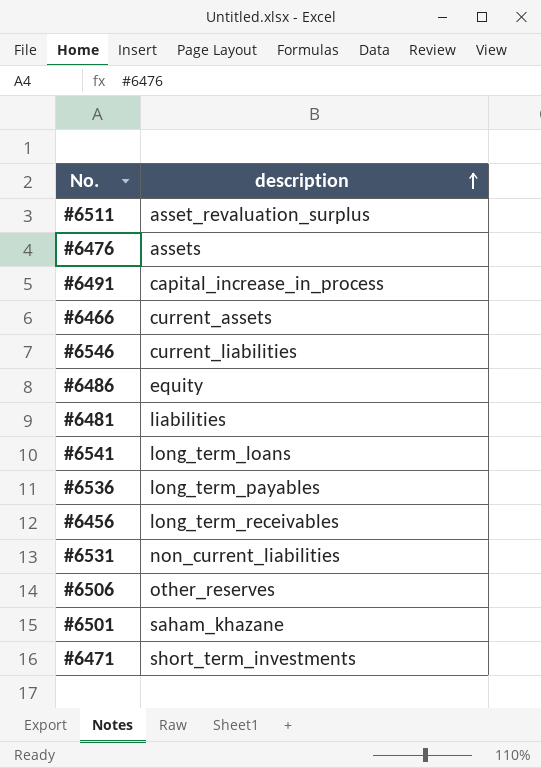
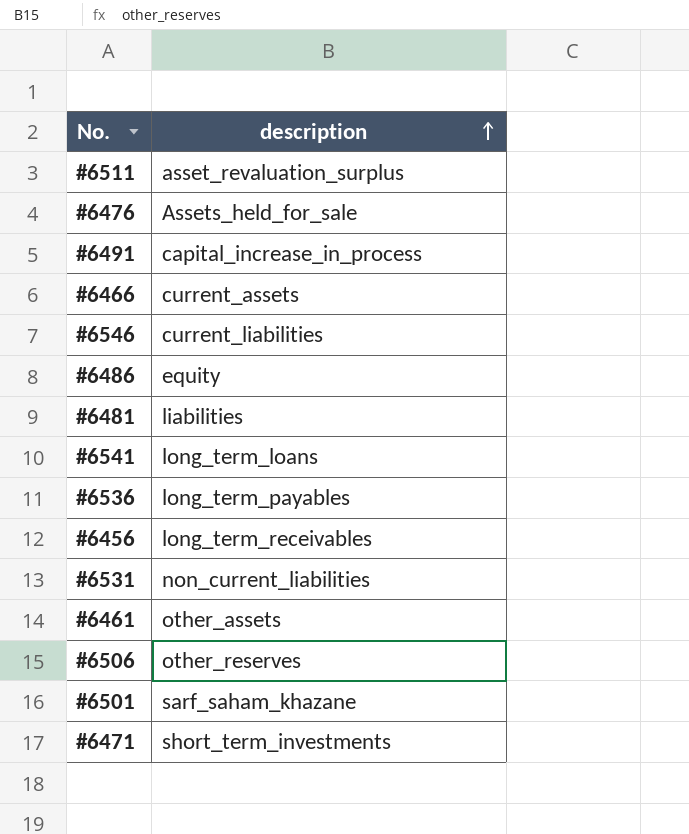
#6476 | description: assets -> Assets_held_for_sale
row #6461: none -> other_assets
#6501 | description: saham_khazane -> sarf_saham_khazane

